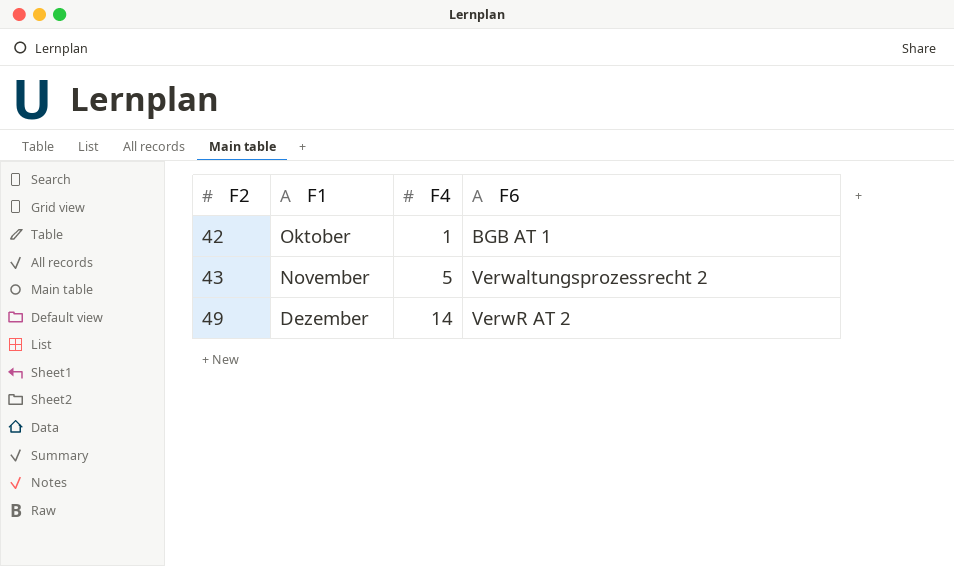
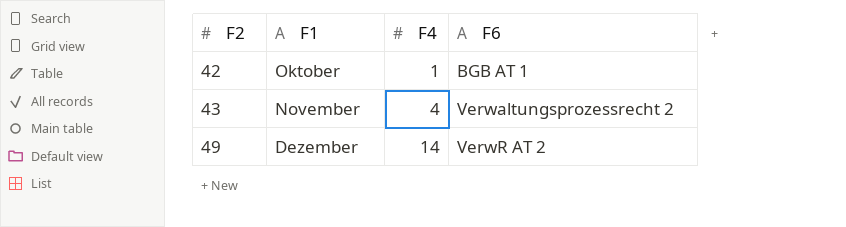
43 | F4: 5 -> 4

